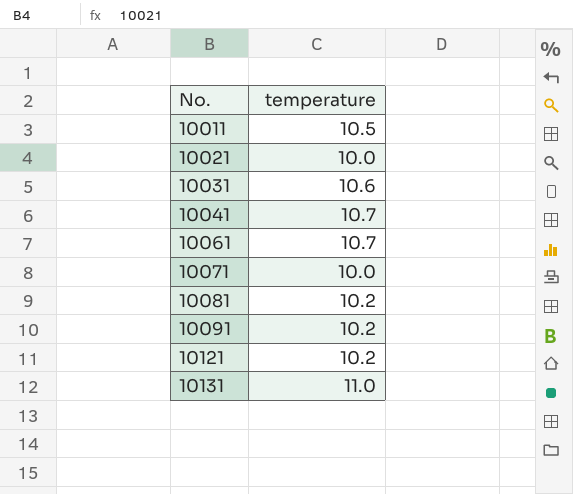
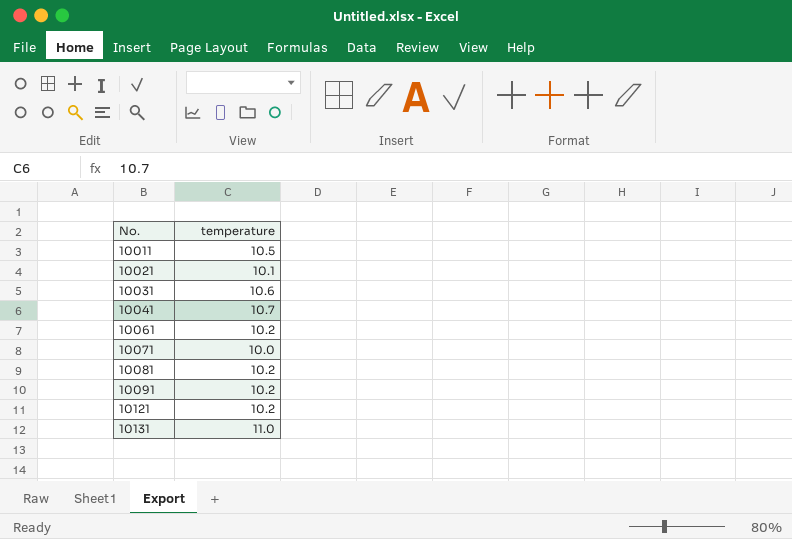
10021 | temperature: 10.0 -> 10.1
10061 | temperature: 10.7 -> 10.2

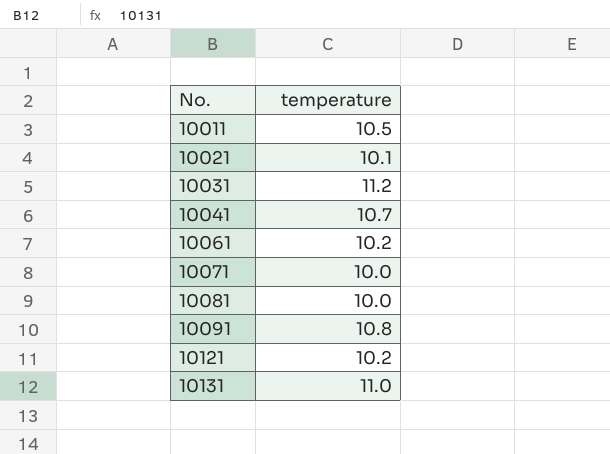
10031 | temperature: 10.6 -> 11.2
10081 | temperature: 10.2 -> 10.0
10091 | temperature: 10.2 -> 10.8

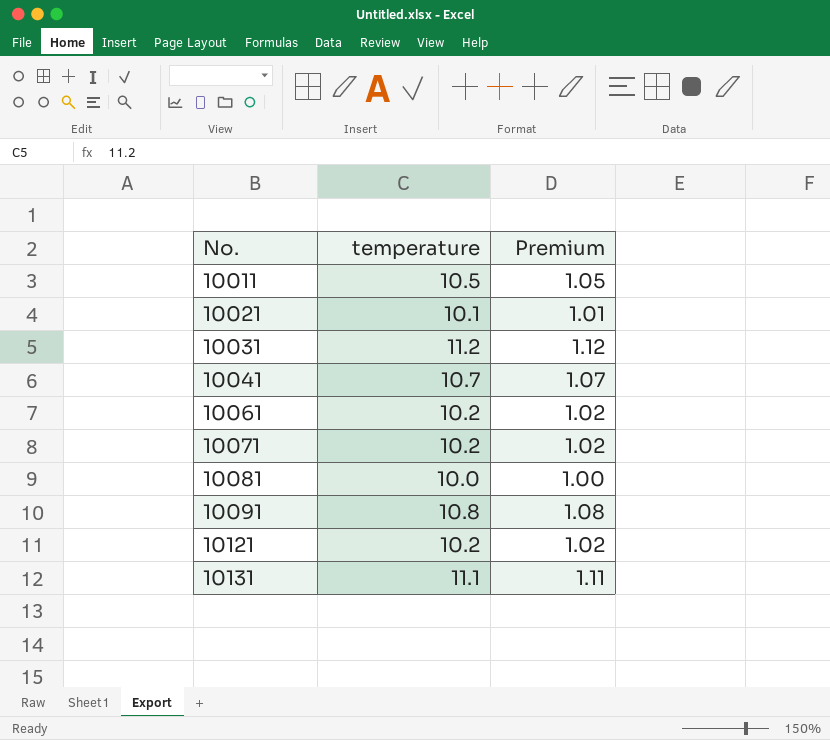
column Premium | formula: none -> [temperature] * 0.1
10071 | temperature: 10.0 -> 10.2
10131 | temperature: 11.0 -> 11.1

